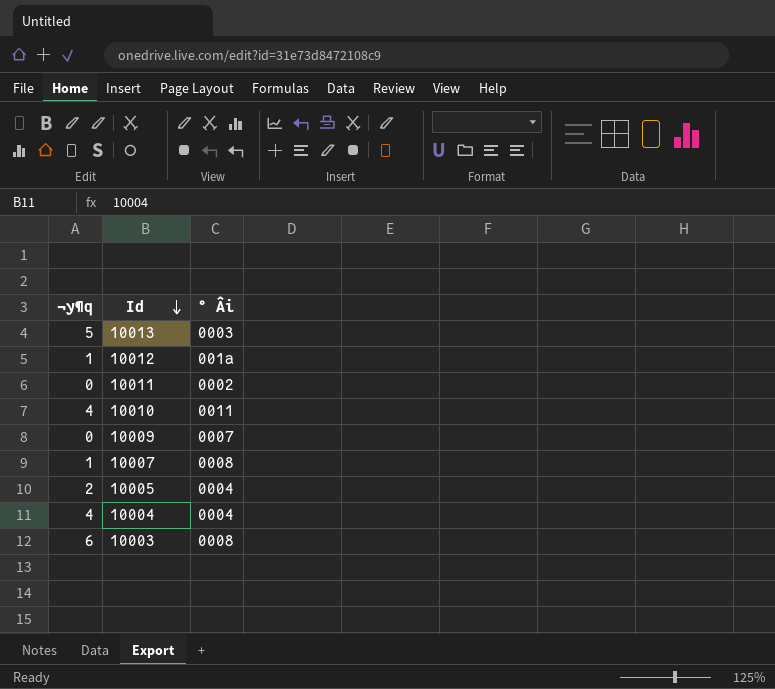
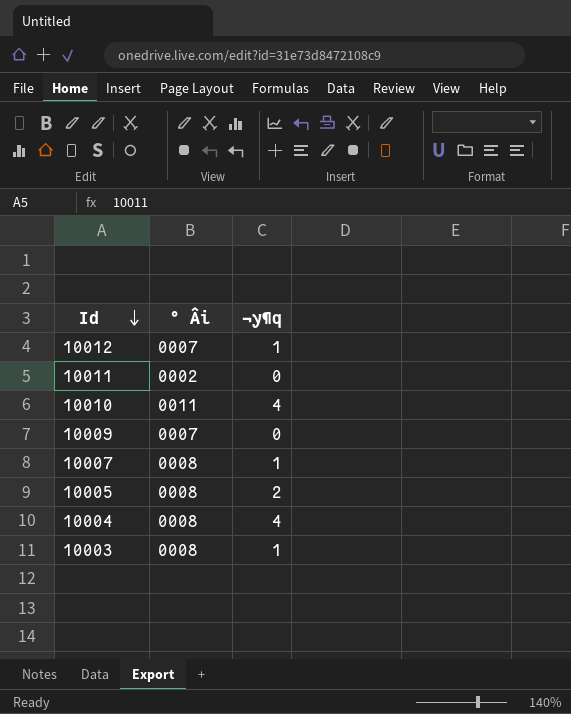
column ¬y¶q | position: 1 -> 3
row 10013: 5 | 0003 -> none
10012 | ° Âi: 001a -> 0007
10005 | ° Âi: 0004 -> 0008
10004 | ° Âi: 0004 -> 0008
10003 | ¬y¶q: 6 -> 1

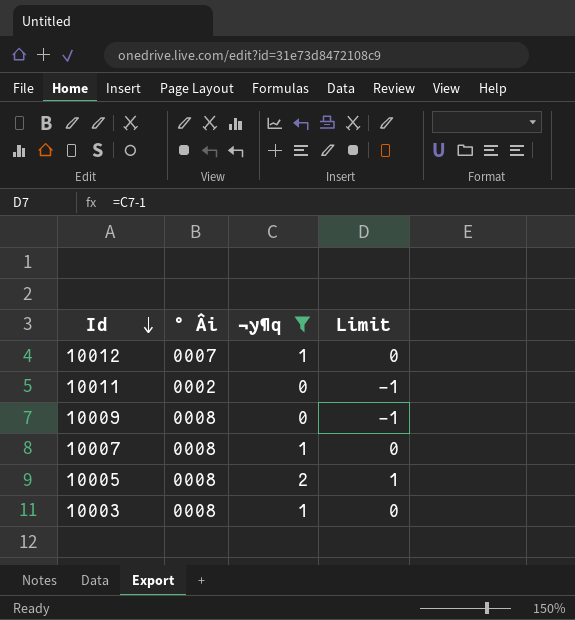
filter: none -> ¬y¶q != 4
column Limit | formula: none -> [¬y¶q] - 1
10009 | ° Âi: 0007 -> 0008

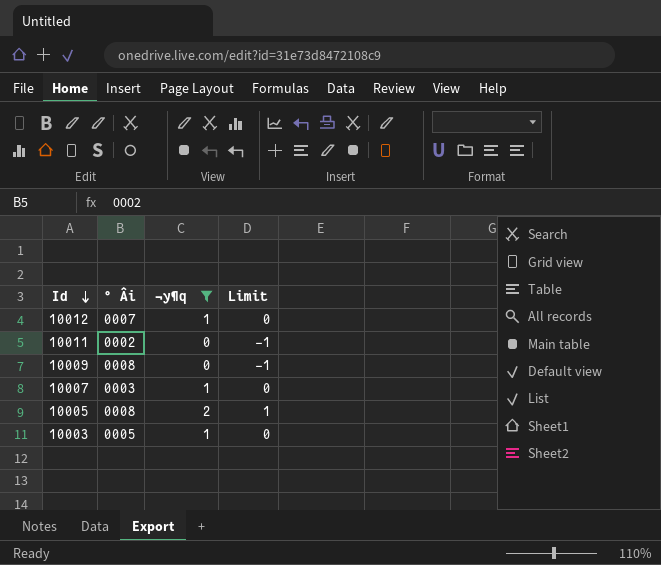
10007 | ° Âi: 0008 -> 0003
10003 | ° Âi: 0008 -> 0005

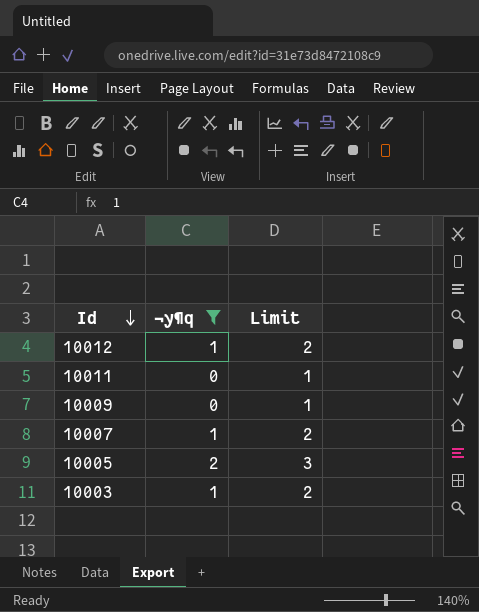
column ° Âi | position: 2 -> none
column Limit | formula: [¬y¶q] - 1 -> [¬y¶q] + 1

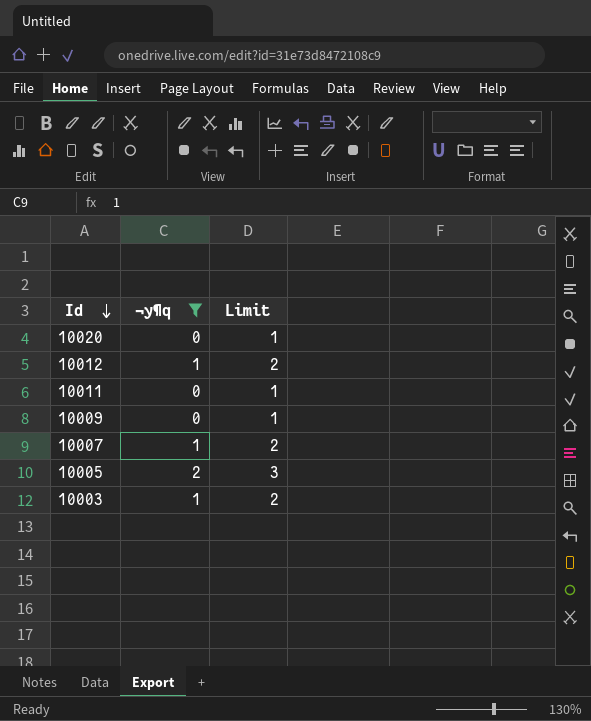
row 10020: none -> 0 | 1

